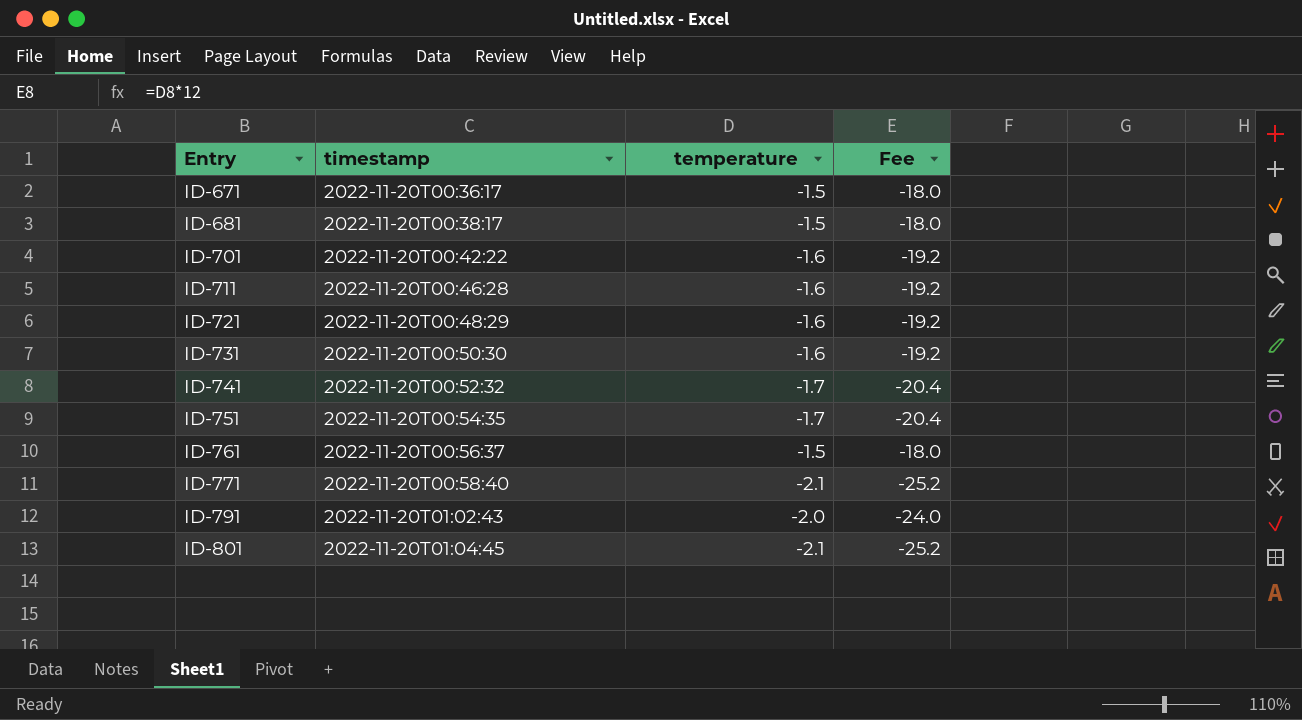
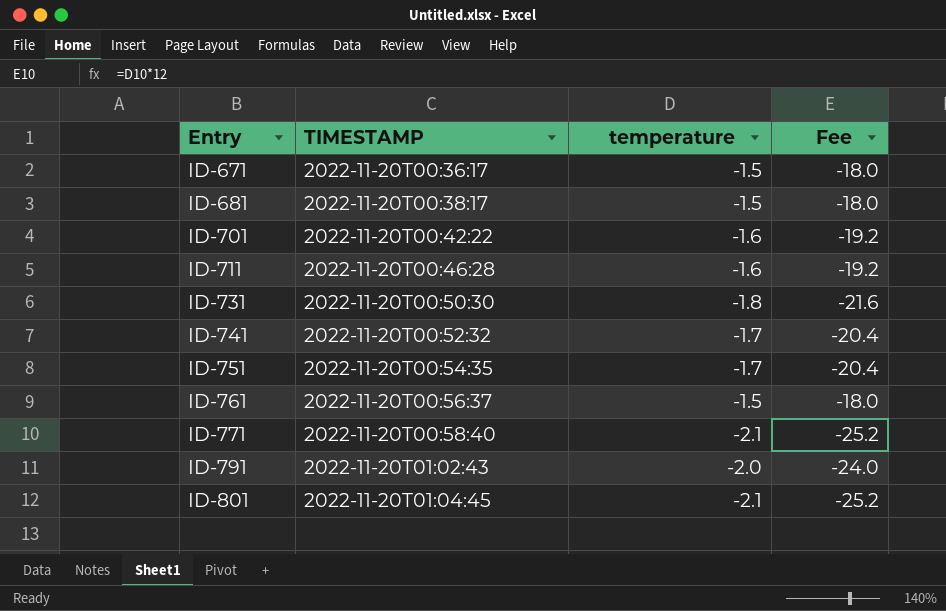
column name: timestamp -> TIMESTAMP
row ID-721: 2022-11-20T00:48:29 | -1.6 | -19.2 -> none
ID-731 | temperature: -1.6 -> -1.8
ID-731 | Fee: -19.2 -> -21.6

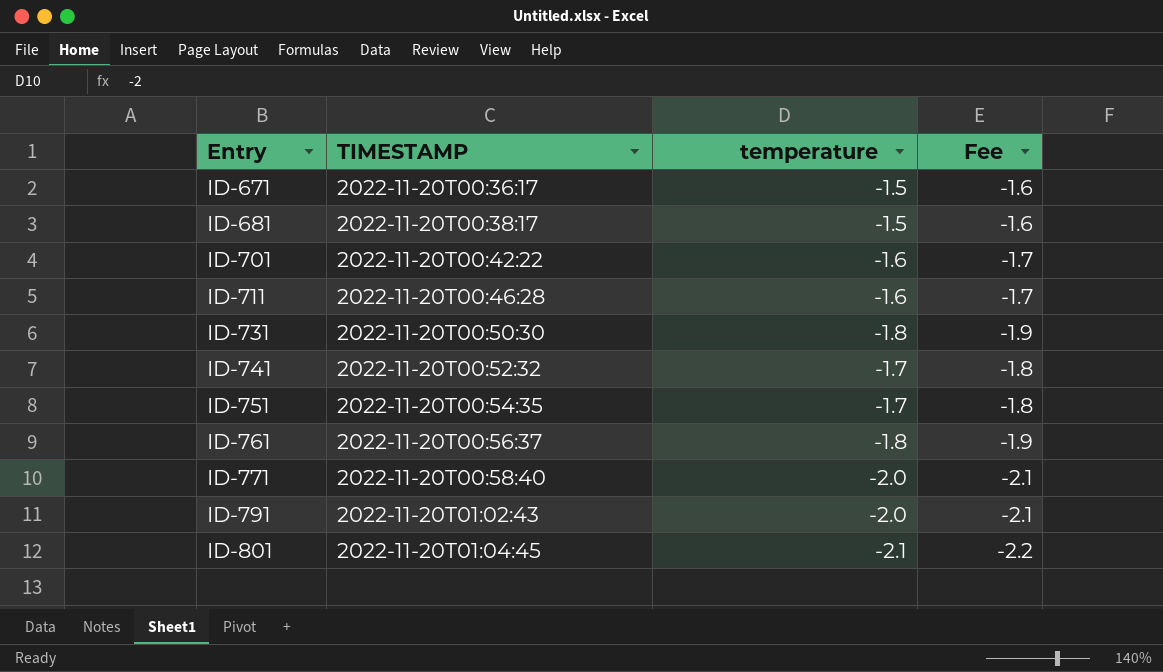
column Fee | formula: [temperature] * 12 -> [temperature] * 1.05
ID-761 | temperature: -1.5 -> -1.8
ID-771 | temperature: -2.1 -> -2.0

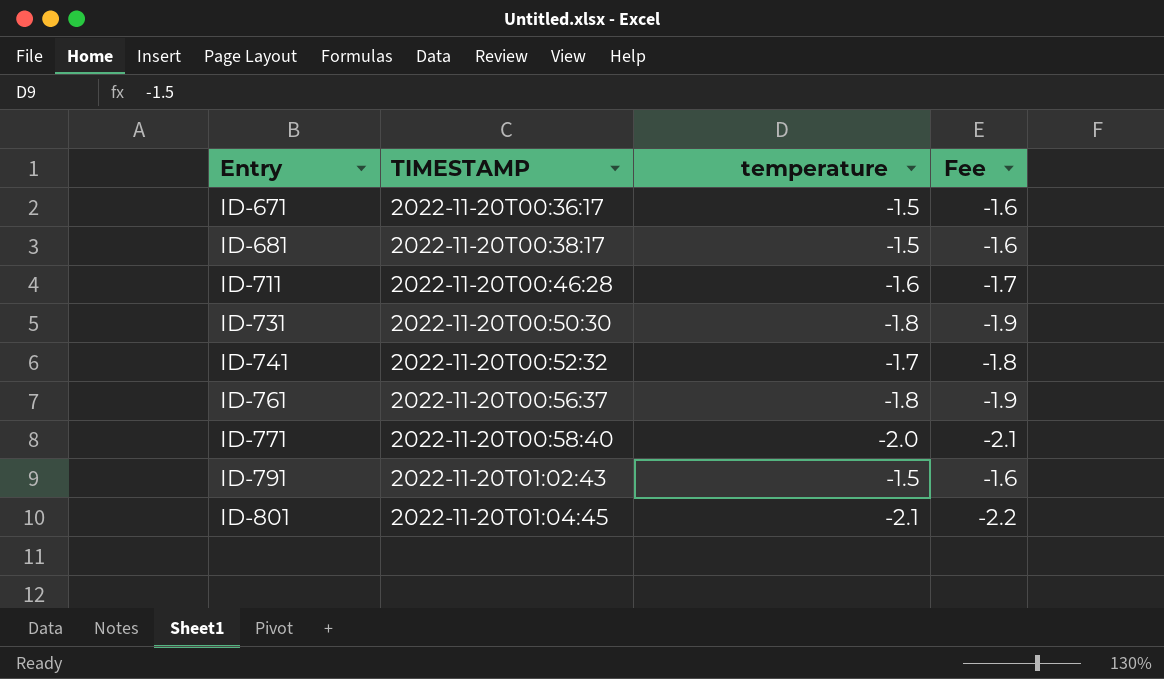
row ID-701: 2022-11-20T00:42:22 | -1.6 | -1.7 -> none
row ID-751: 2022-11-20T00:54:35 | -1.7 | -1.8 -> none
ID-791 | temperature: -2.0 -> -1.5
ID-791 | Fee: -2.1 -> -1.6

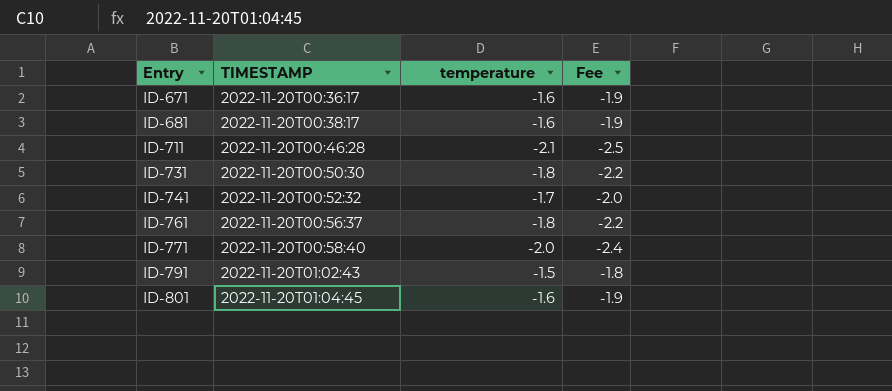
column Fee | formula: [temperature] * 1.05 -> [temperature] * 1.2
ID-671 | temperature: -1.5 -> -1.6
ID-681 | temperature: -1.5 -> -1.6
ID-711 | temperature: -1.6 -> -2.1
ID-801 | temperature: -2.1 -> -1.6

